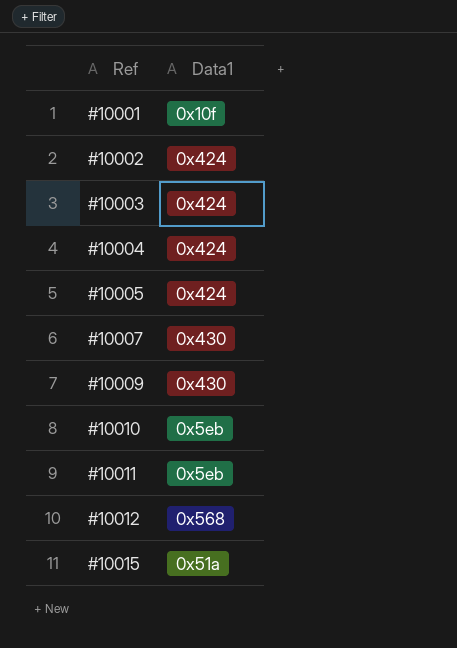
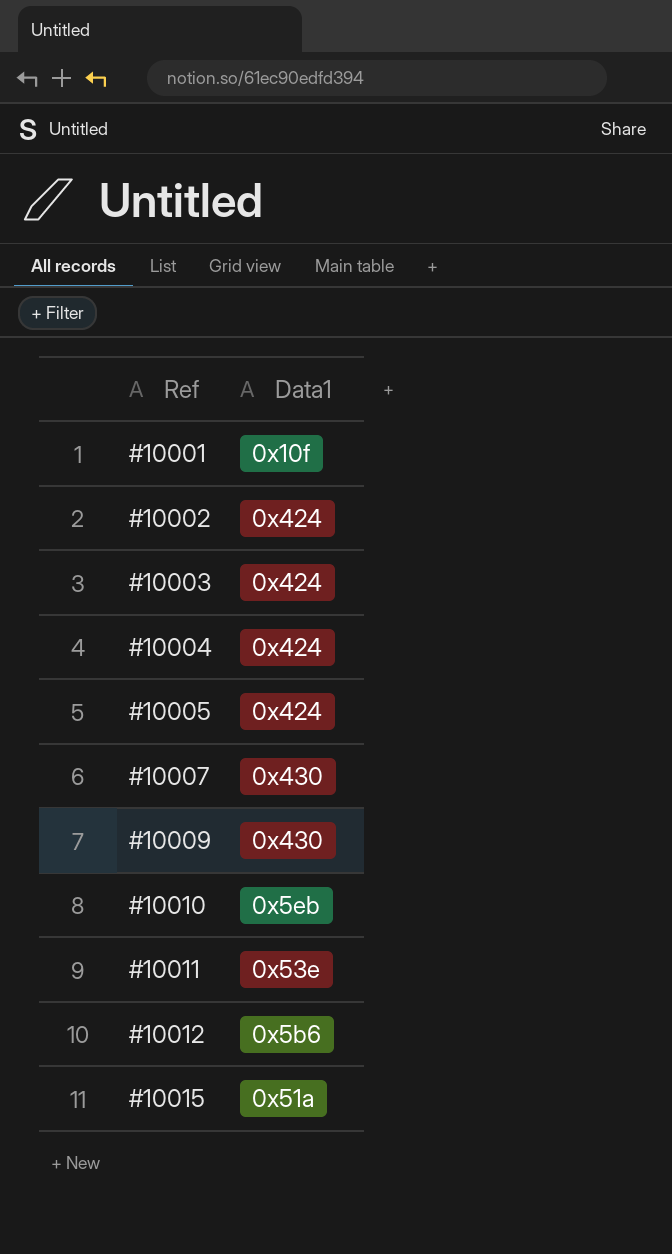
#10011 | Data1: 0x5eb -> 0x53e
#10012 | Data1: 0x568 -> 0x5b6

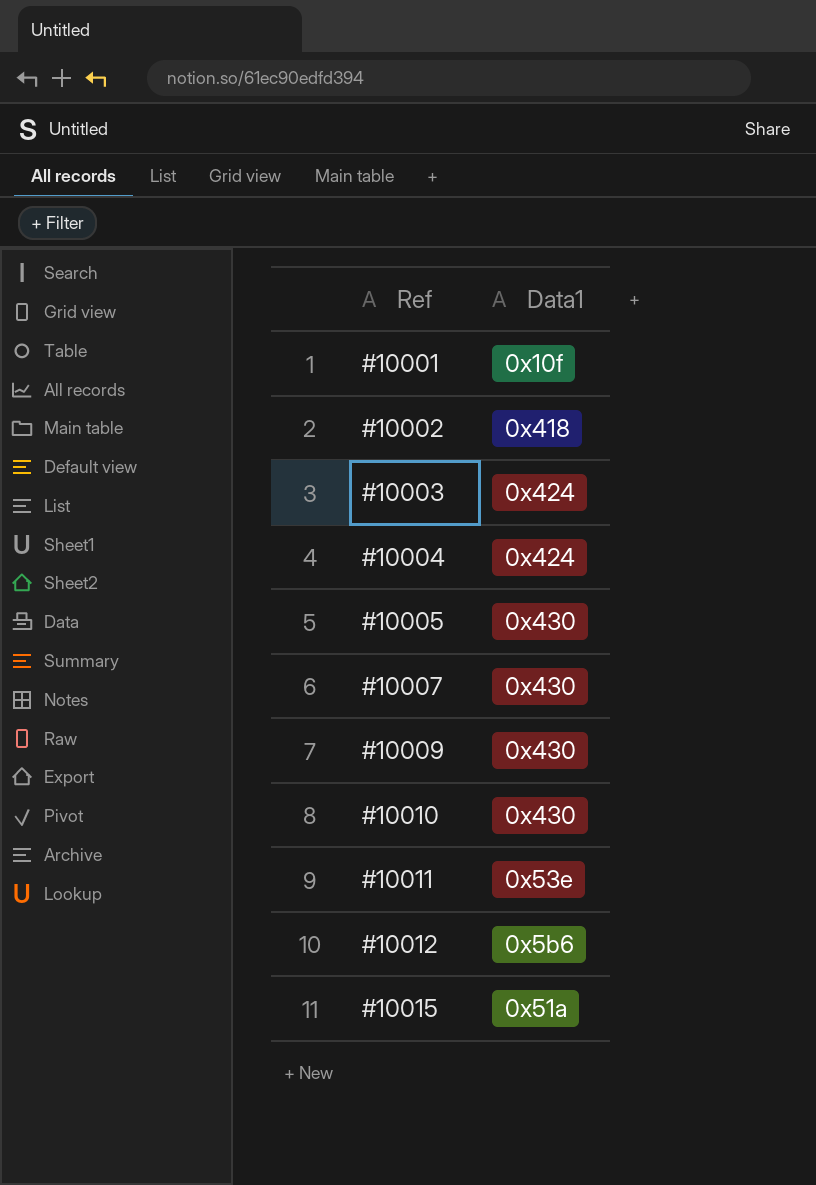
#10002 | Data1: 0x424 -> 0x418
#10005 | Data1: 0x424 -> 0x430
#10010 | Data1: 0x5eb -> 0x430

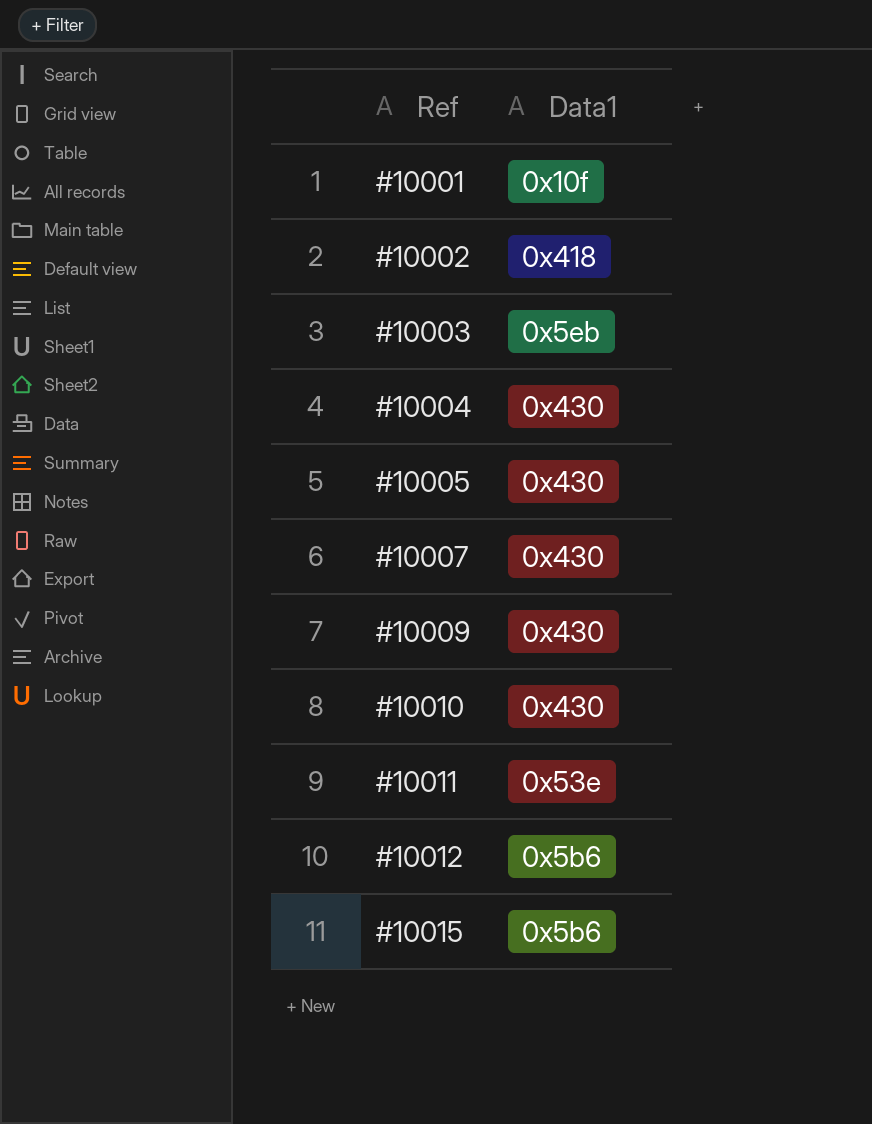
#10003 | Data1: 0x424 -> 0x5eb
#10004 | Data1: 0x424 -> 0x430
#10015 | Data1: 0x51a -> 0x5b6

